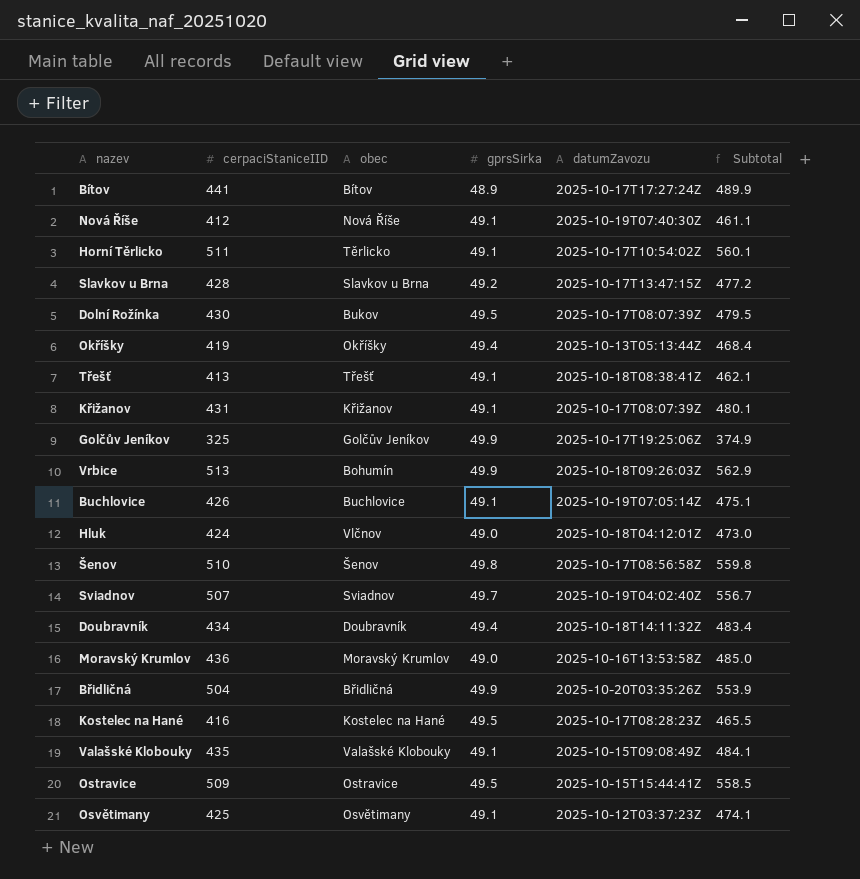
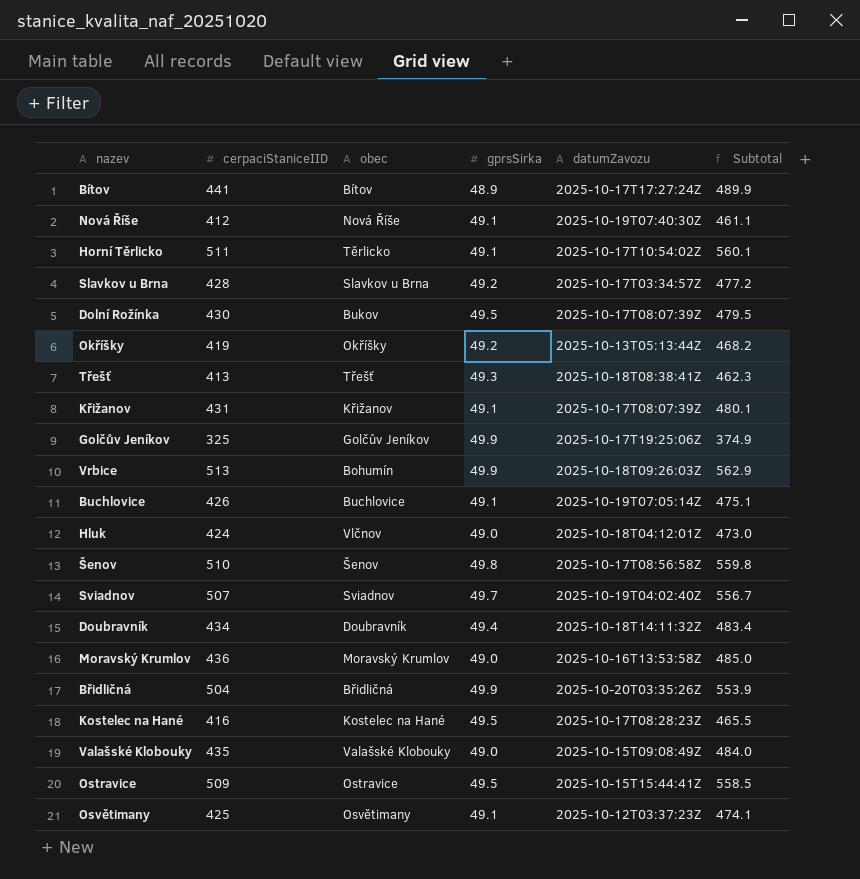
Slavkov u Brna | datumZavozu: 2025-10-17T13:47:15Z -> 2025-10-17T03:34:57Z
Okříšky | gprsSirka: 49.4 -> 49.2
Okříšky | Subtotal: 468.4 -> 468.2
Třešť | gprsSirka: 49.1 -> 49.3
Třešť | Subtotal: 462.1 -> 462.3
Valašské Klobouky | gprsSirka: 49.1 -> 49.0
Valašské Klobouky | Subtotal: 484.1 -> 484.0

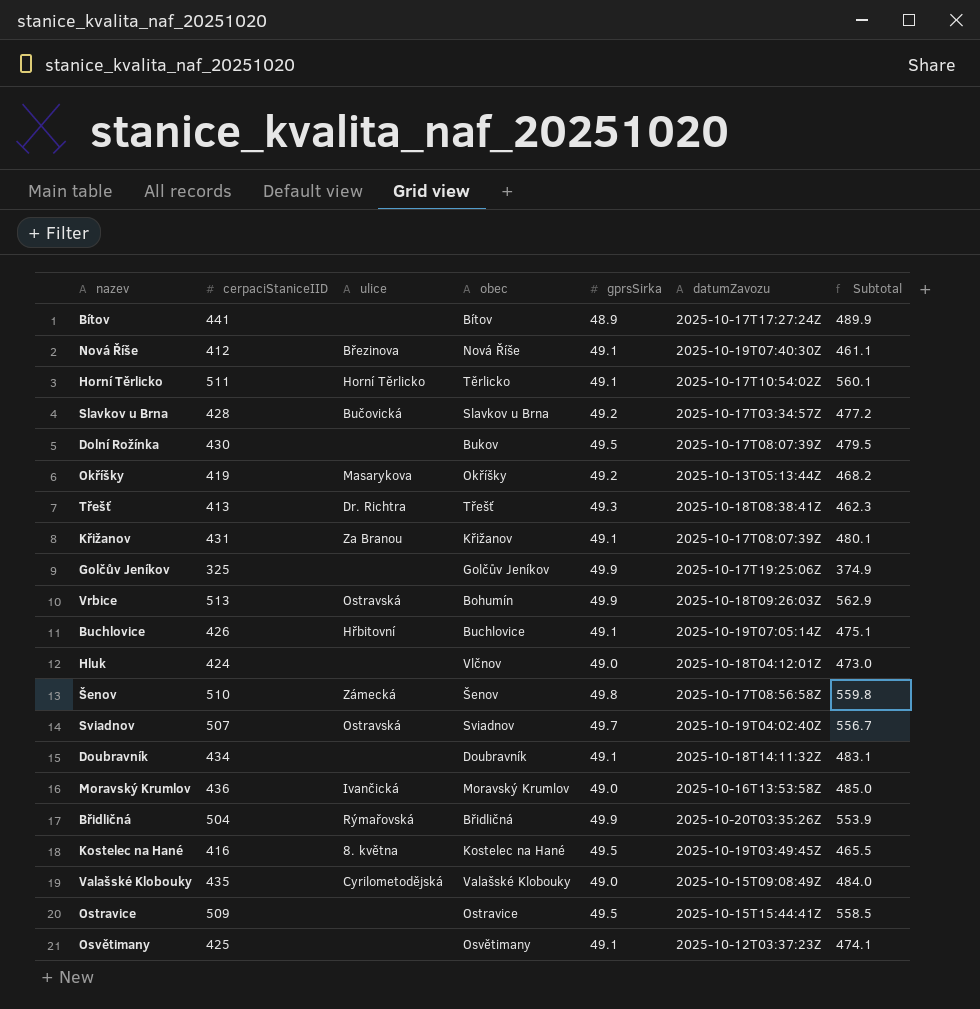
column ulice | position: none -> 3
Doubravník | gprsSirka: 49.4 -> 49.1
Doubravník | Subtotal: 483.4 -> 483.1
Kostelec na Hané | datumZavozu: 2025-10-17T08:28:23Z -> 2025-10-19T03:49:45Z

